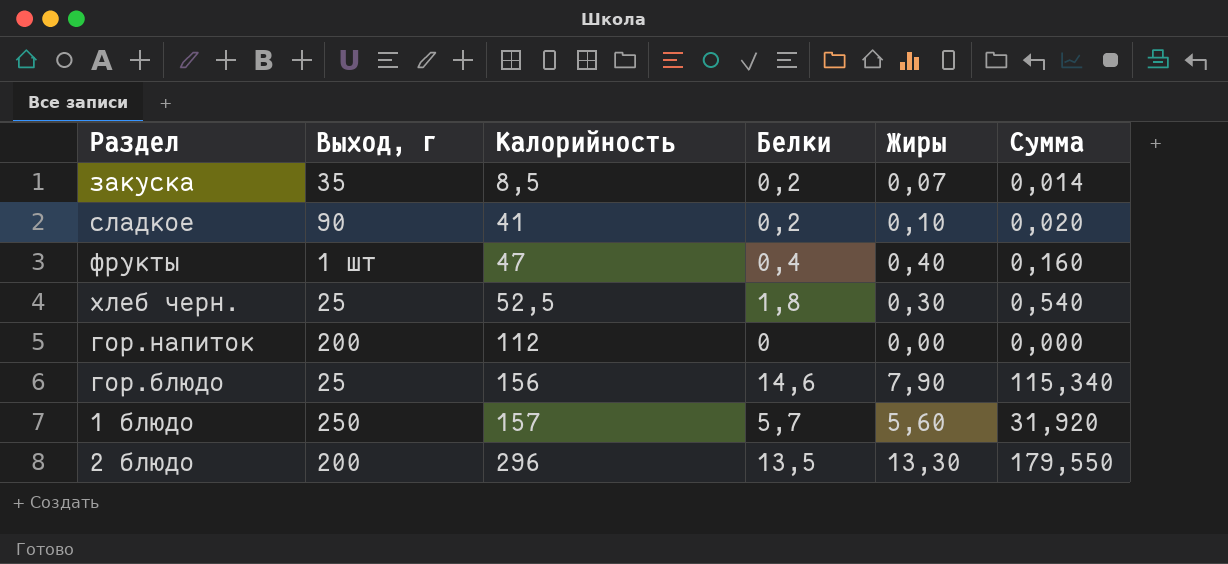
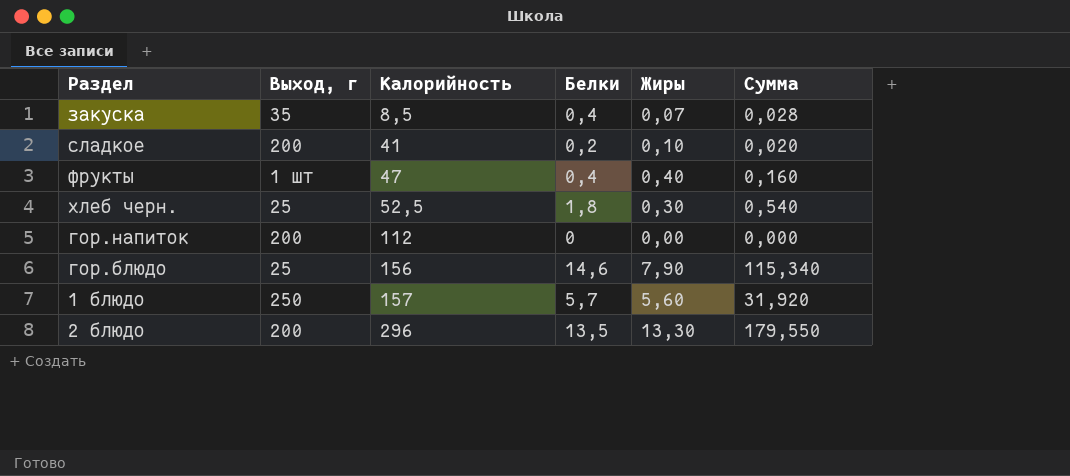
закуска | Белки: 0,2 -> 0,4
закуска | Сумма: 0,014 -> 0,028
сладкое | Выход, г: 90 -> 200

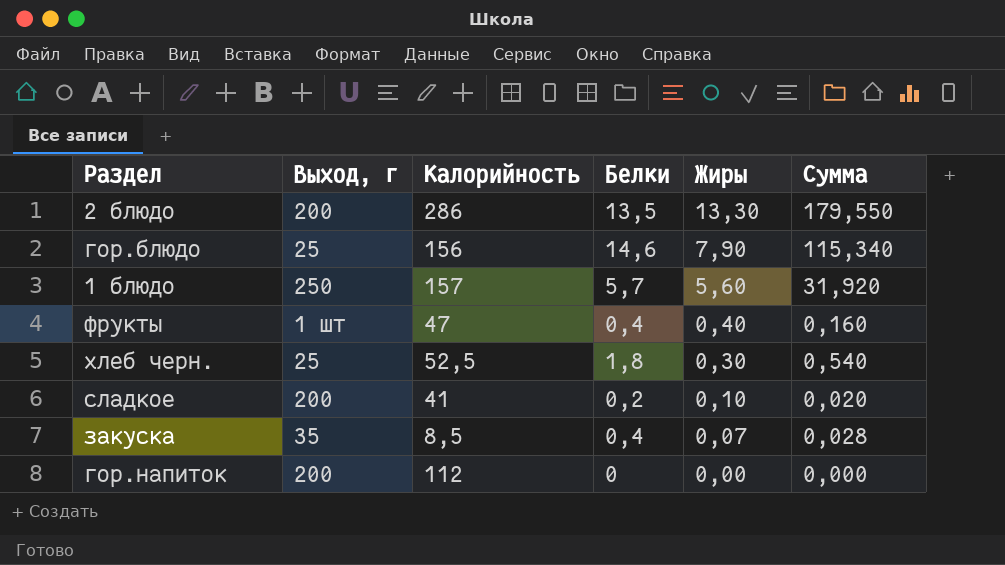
row order: Калорийность ascending -> Жиры descending
2 блюдо | Калорийность: 296 -> 286

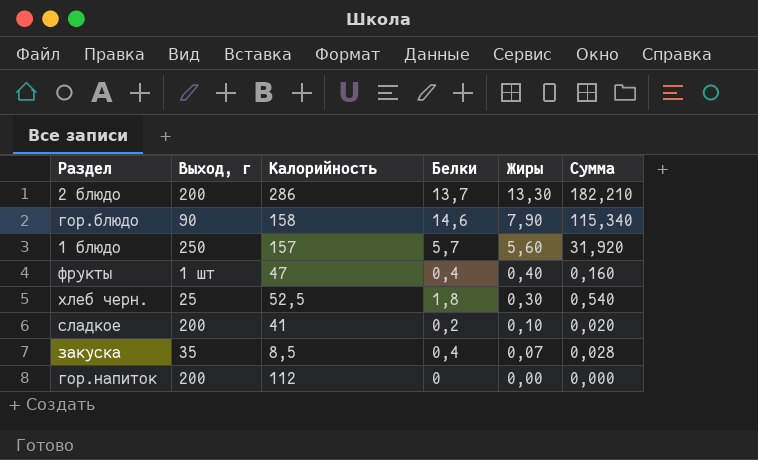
2 блюдо | Белки: 13,5 -> 13,7
2 блюдо | Сумма: 179,550 -> 182,210
гор.блюдо | Выход, г: 25 -> 90
гор.блюдо | Калорийность: 156 -> 158

